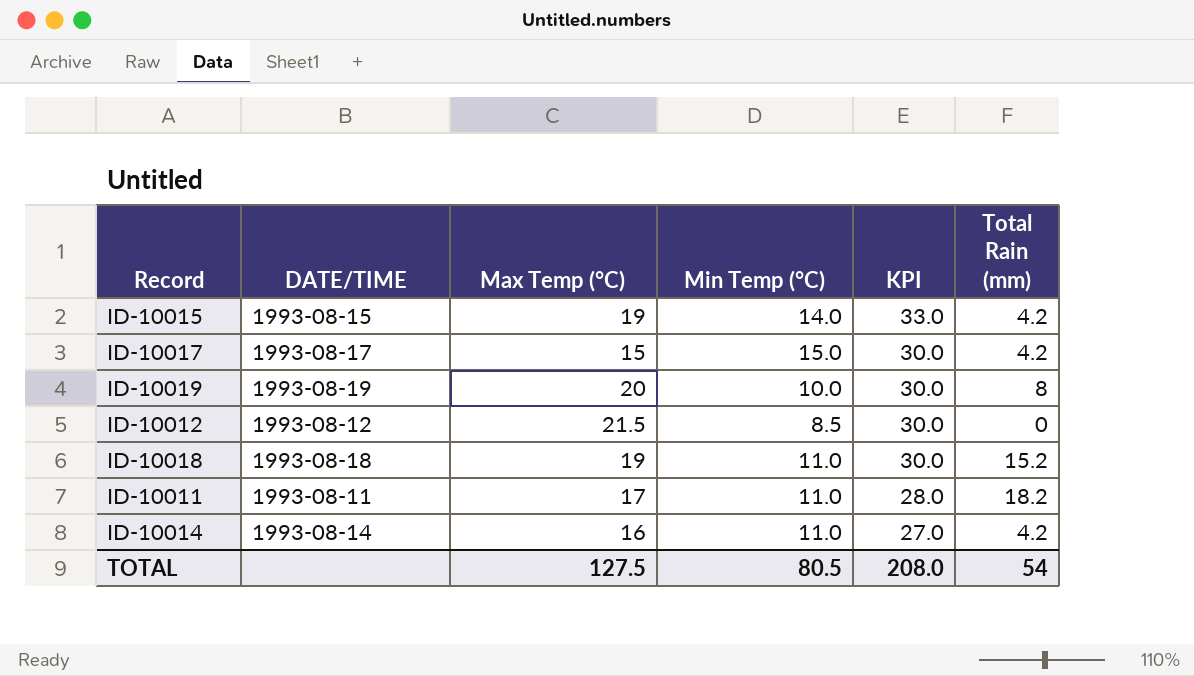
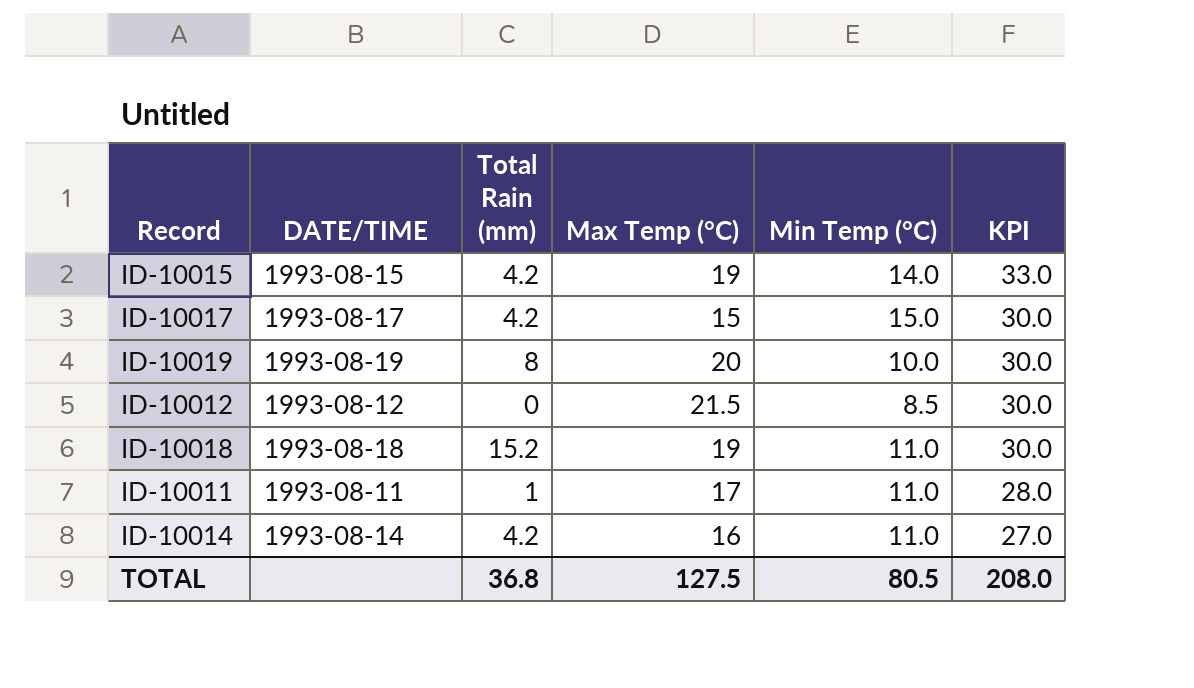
column Total Rain (mm) | position: 6 -> 3
ID-10011 | Total Rain (mm): 18.2 -> 1
TOTAL | Total Rain (mm): 54 -> 36.8

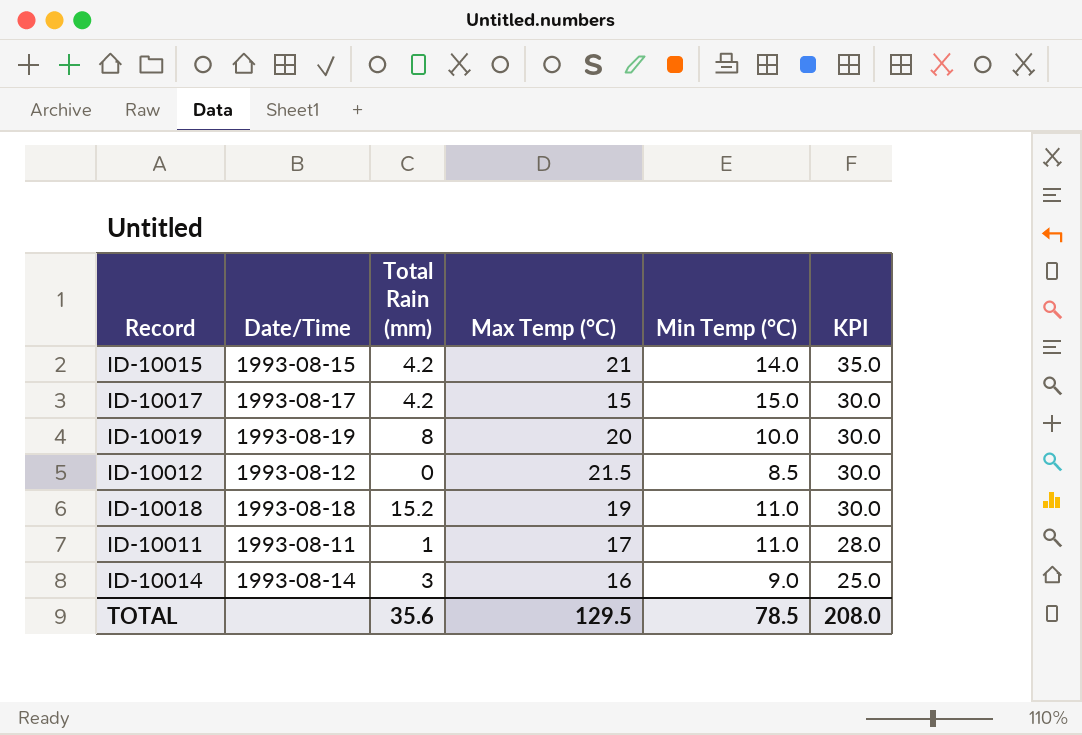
column name: DATE/TIME -> Date/Time
ID-10015 | Max Temp (°C): 19 -> 21
ID-10015 | KPI: 33.0 -> 35.0
ID-10014 | Total Rain (mm): 4.2 -> 3
ID-10014 | Min Temp (°C): 11.0 -> 9.0
ID-10014 | KPI: 27.0 -> 25.0
TOTAL | Total Rain (mm): 36.8 -> 35.6
TOTAL | Max Temp (°C): 127.5 -> 129.5
TOTAL | Min Temp (°C): 80.5 -> 78.5

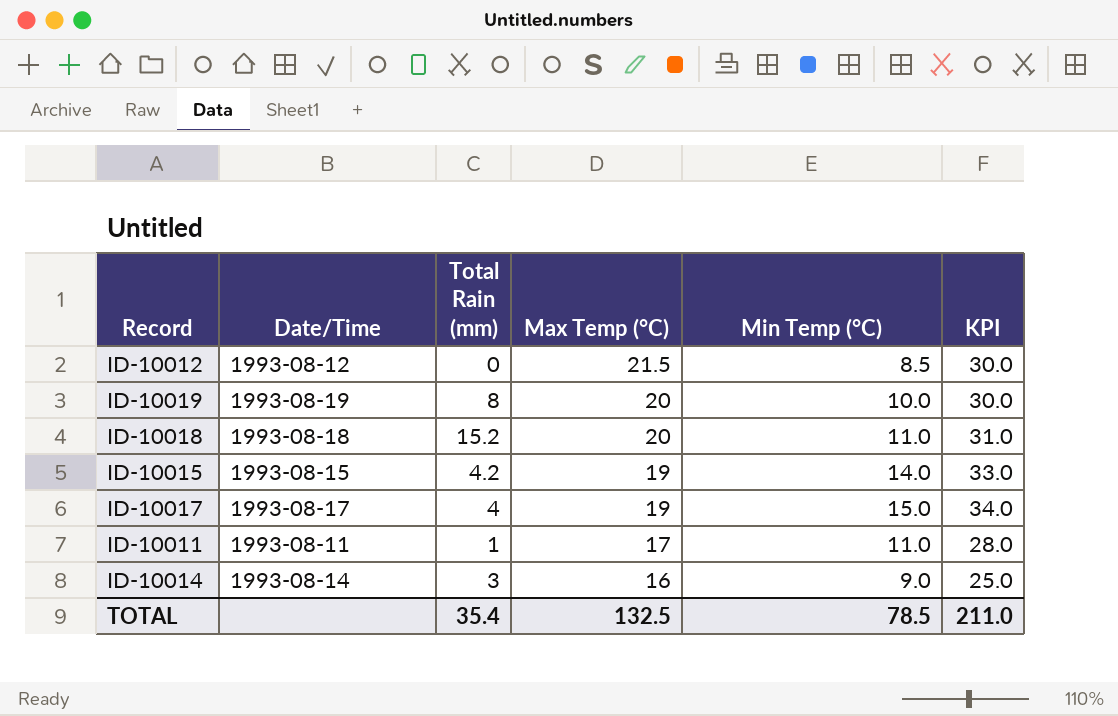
row order: KPI descending -> Max Temp (°C) descending
ID-10018 | Max Temp (°C): 19 -> 20
ID-10018 | KPI: 30.0 -> 31.0
ID-10015 | Max Temp (°C): 21 -> 19
ID-10015 | KPI: 35.0 -> 33.0
ID-10017 | Total Rain (mm): 4.2 -> 4
ID-10017 | Max Temp (°C): 15 -> 19
ID-10017 | KPI: 30.0 -> 34.0
TOTAL | Total Rain (mm): 35.6 -> 35.4
TOTAL | Max Temp (°C): 129.5 -> 132.5
TOTAL | KPI: 208.0 -> 211.0

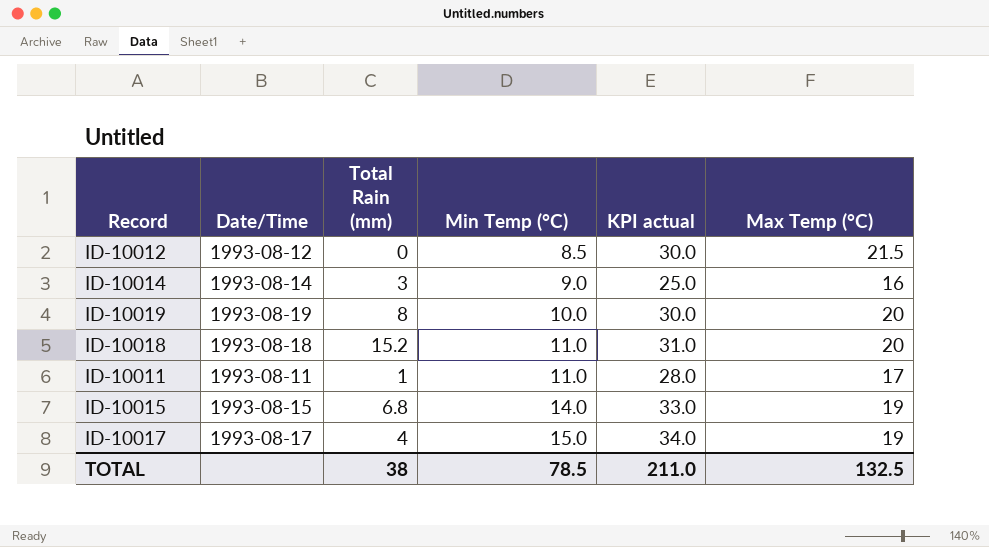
row order: Max Temp (°C) descending -> Min Temp (°C) ascending
column name: KPI -> KPI actual
column Max Temp (°C) | position: 4 -> 6
ID-10015 | Total Rain (mm): 4.2 -> 6.8
TOTAL | Total Rain (mm): 35.4 -> 38

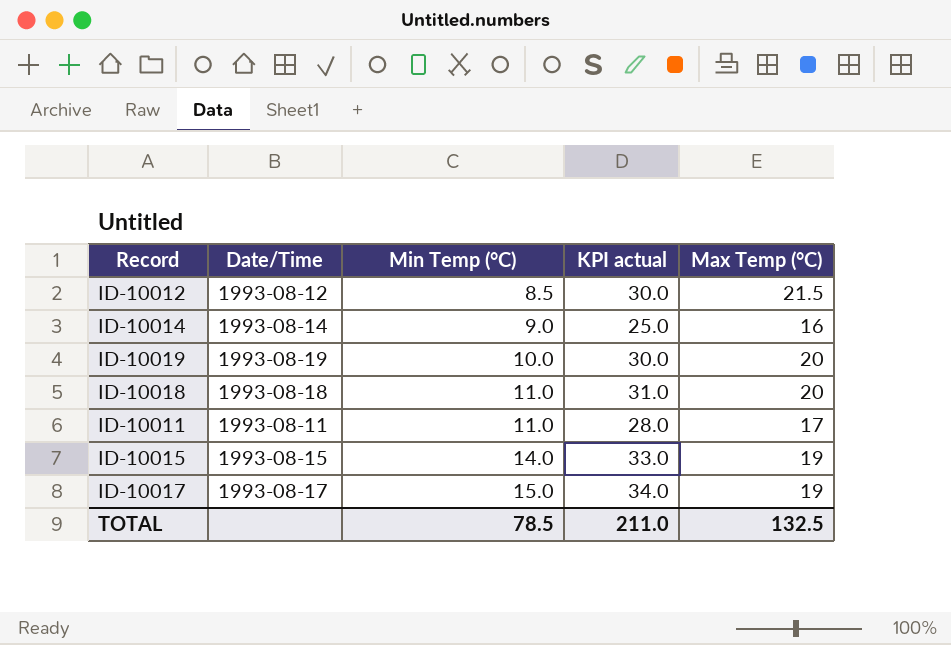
column Total Rain (mm) | position: 3 -> none

